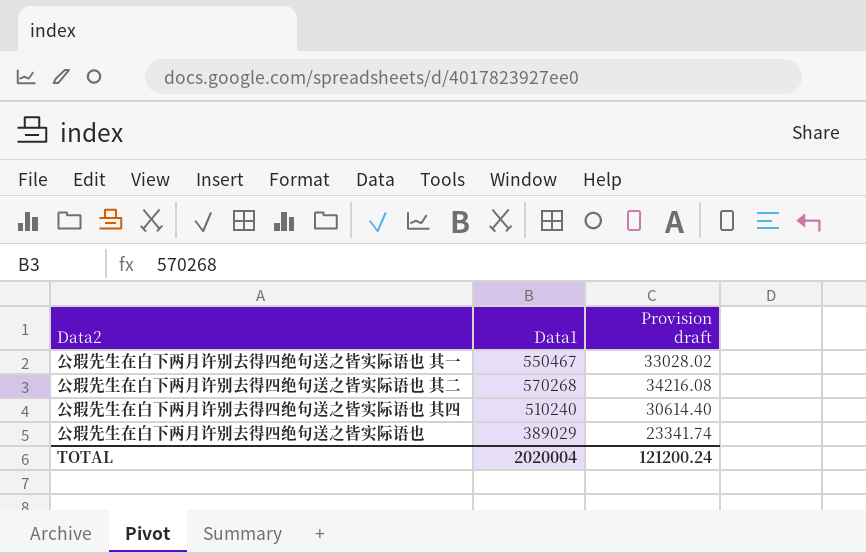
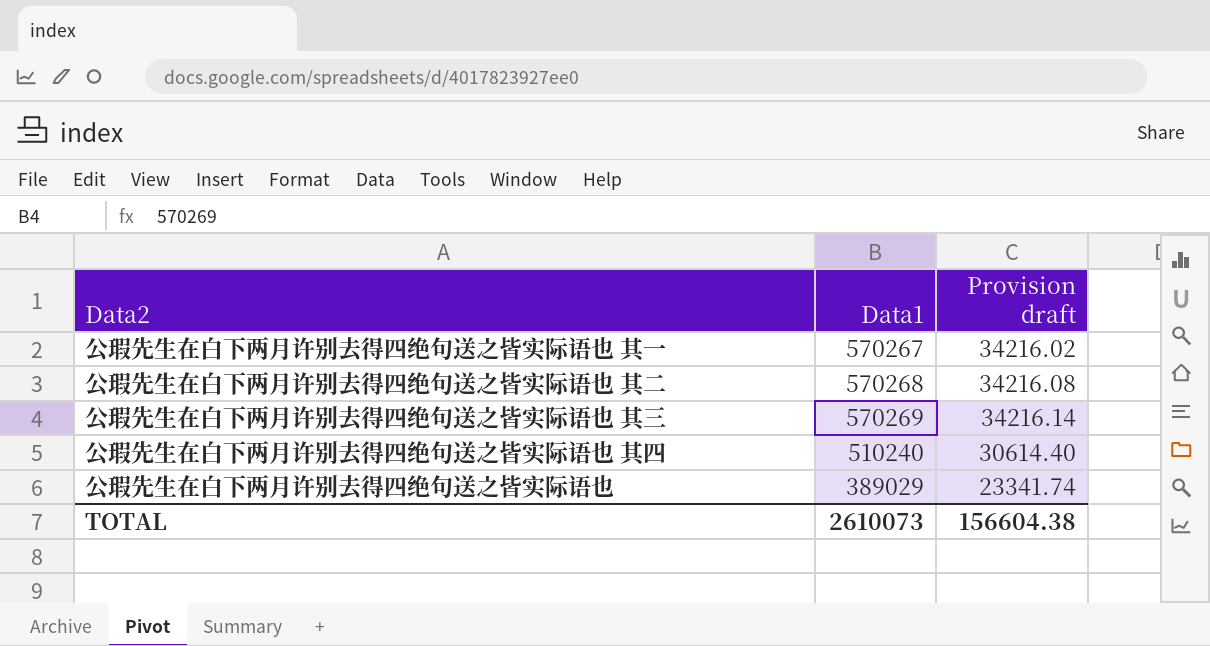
公瑕先生在白下两月许别去得四绝句送之皆实际语也 其一 | Data1: 550467 -> 570267
公瑕先生在白下两月许别去得四绝句送之皆实际语也 其一 | Provision draft: 33028.02 -> 34216.02
row 公瑕先生在白下两月许别去得四绝句送之皆实际语也 其三: none -> 570269 | 34216.14
TOTAL | Data1: 2020004 -> 2610073
TOTAL | Provision draft: 121200.24 -> 156604.38

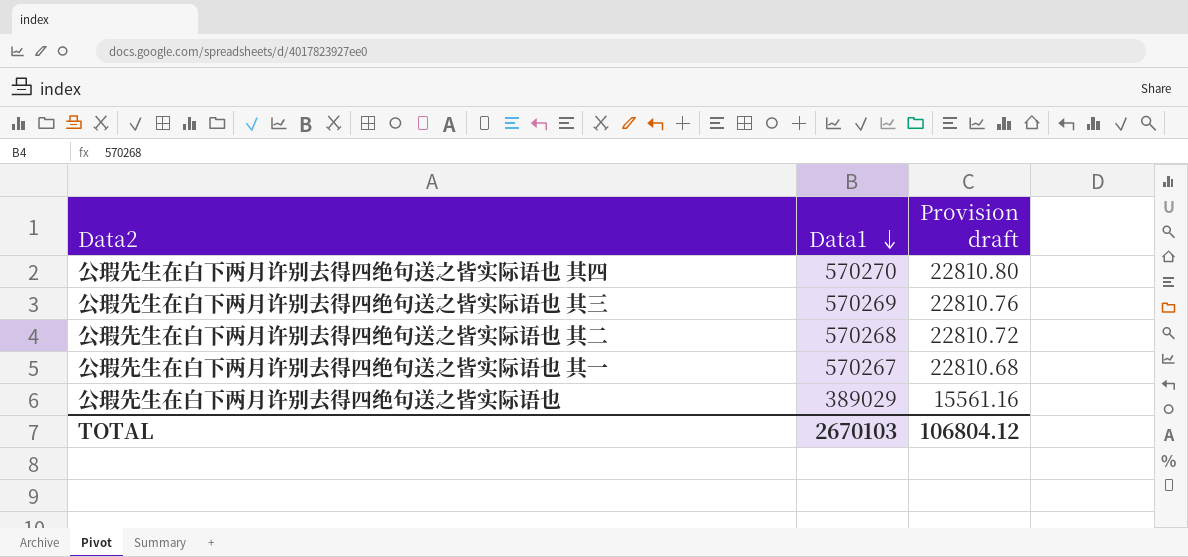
row order: none -> Data1 descending
column Provision draft | formula: [Data1] * 0.06 -> [Data1] * 0.04
公瑕先生在白下两月许别去得四绝句送之皆实际语也 其四 | Data1: 510240 -> 570270
TOTAL | Data1: 2610073 -> 2670103
TOTAL | Provision draft: 156604.38 -> 106804.12

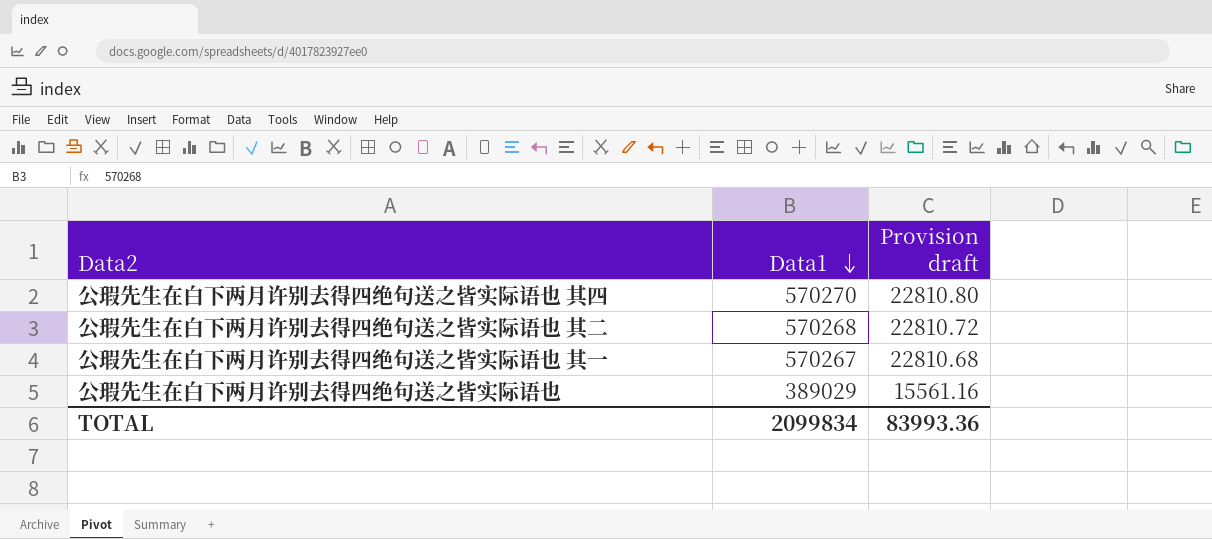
row 公瑕先生在白下两月许别去得四绝句送之皆实际语也 其三: 570269 | 22810.76 -> none
TOTAL | Data1: 2670103 -> 2099834
TOTAL | Provision draft: 106804.12 -> 83993.36

